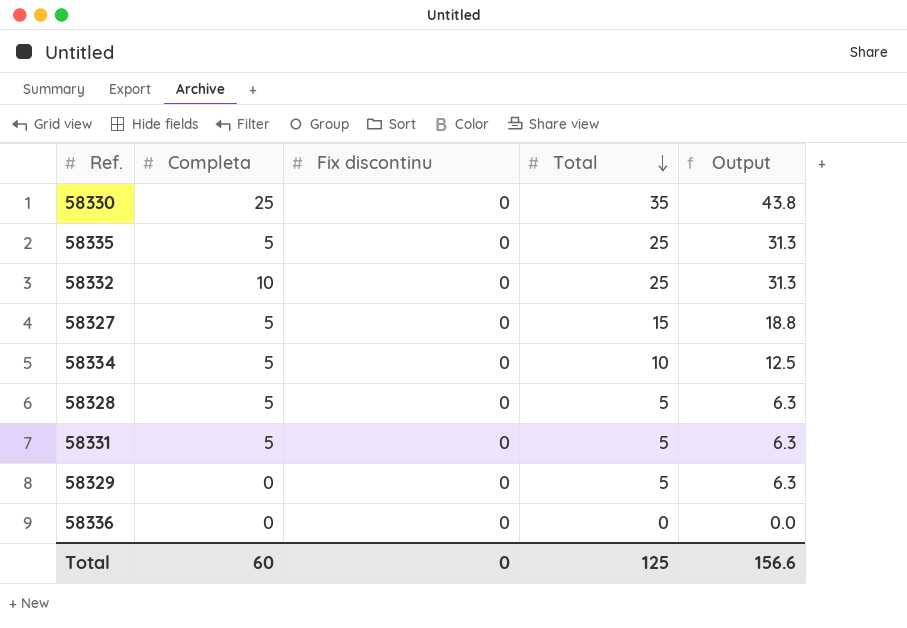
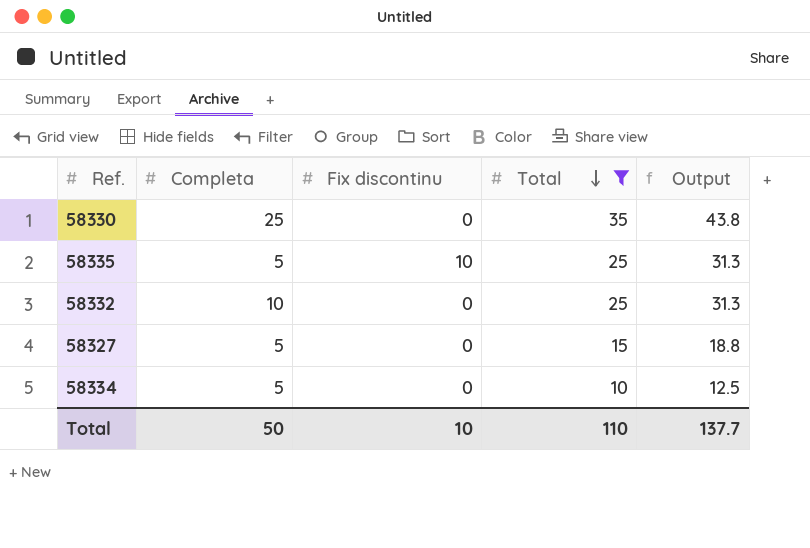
filter: none -> Total >= 10
58335 | Fix discontinu: 0 -> 10
Total | Completa: 60 -> 50
Total | Fix discontinu: 0 -> 10
Total | Total: 125 -> 110
Total | Output: 156.6 -> 137.7

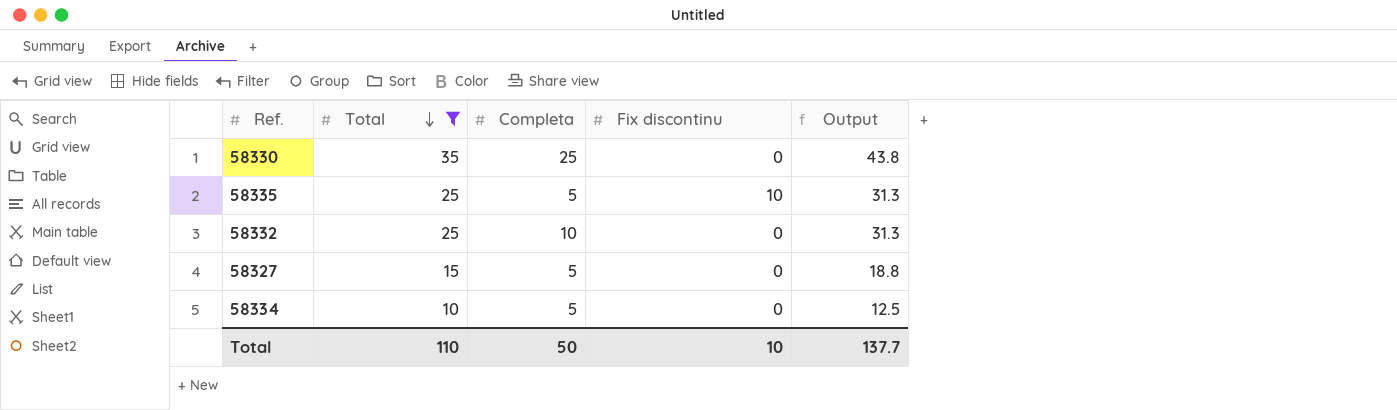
column Total | position: 4 -> 2

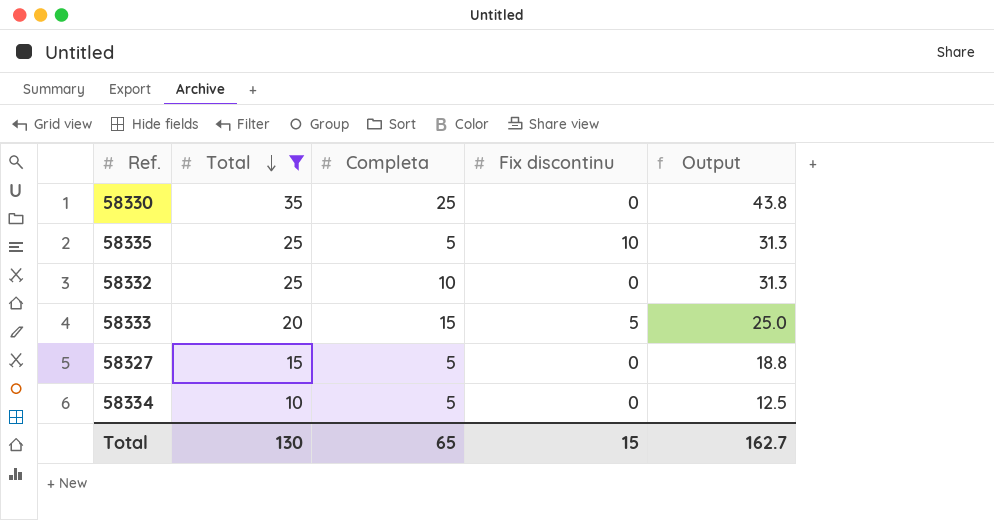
row 58333: none -> 20 | 15 | 5 | 25.0
Total | Total: 110 -> 130
Total | Completa: 50 -> 65
Total | Fix discontinu: 10 -> 15
Total | Output: 137.7 -> 162.7

